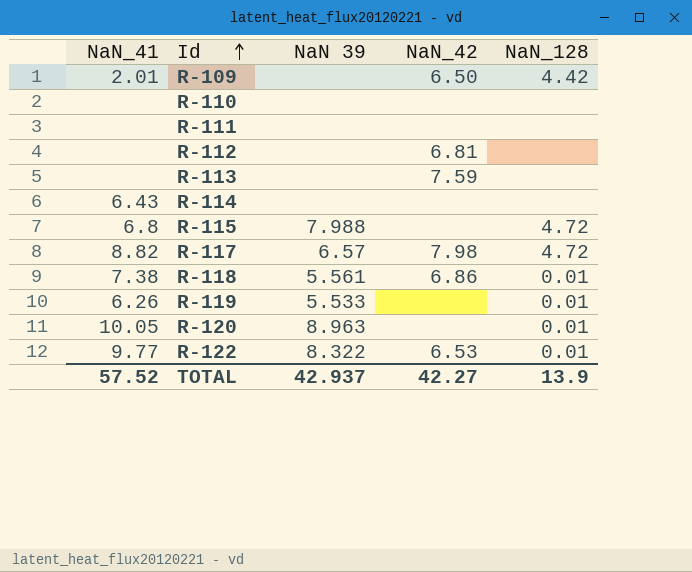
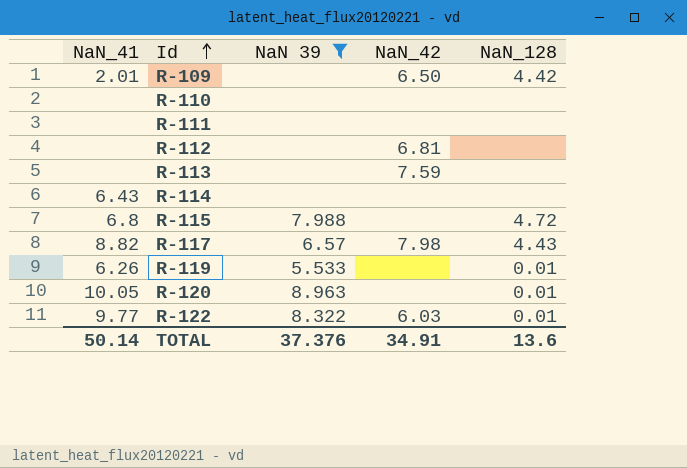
filter: none -> NaN 39 != 5.561
R-117 | NaN_128: 4.72 -> 4.43
R-122 | NaN_42: 6.53 -> 6.03
TOTAL | NaN_41: 57.52 -> 50.14
TOTAL | NaN 39: 42.937 -> 37.376
TOTAL | NaN_42: 42.27 -> 34.91
TOTAL | NaN_128: 13.9 -> 13.6

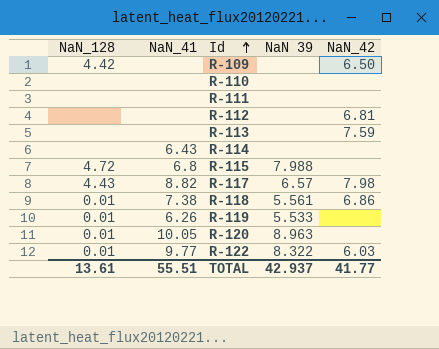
filter: NaN 39 != 5.561 -> none
column NaN_128 | position: 5 -> 1
R-109 | NaN_41: 2.01 -> none
TOTAL | NaN_128: 13.6 -> 13.61
TOTAL | NaN_41: 50.14 -> 55.51
TOTAL | NaN 39: 37.376 -> 42.937
TOTAL | NaN_42: 34.91 -> 41.77

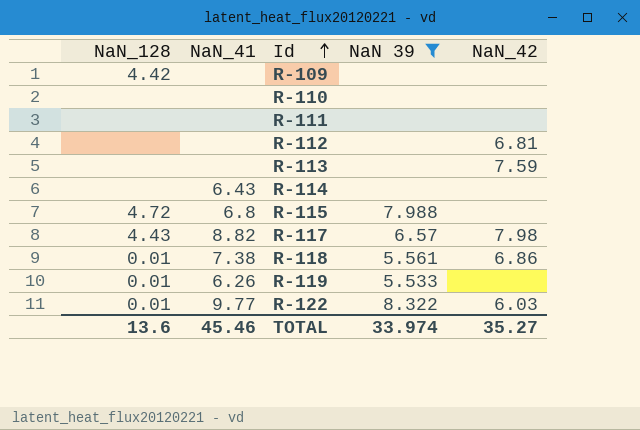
filter: none -> NaN 39 != 8.963
R-109 | NaN_42: 6.50 -> none
TOTAL | NaN_128: 13.61 -> 13.6
TOTAL | NaN_41: 55.51 -> 45.46
TOTAL | NaN 39: 42.937 -> 33.974
TOTAL | NaN_42: 41.77 -> 35.27

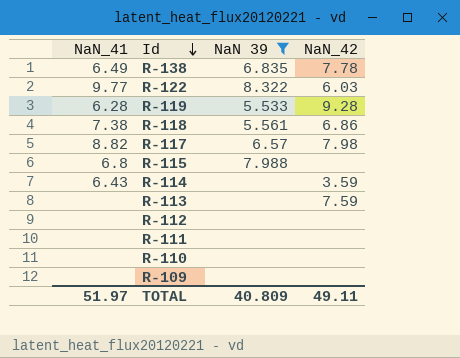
row order: Id ascending -> Id descending
column NaN_128 | position: 1 -> none
row R-138: none -> 6.49 | 6.835 | 7.78
R-119 | NaN_41: 6.26 -> 6.28
R-119 | NaN_42: none -> 9.28
R-114 | NaN_42: none -> 3.59
R-112 | NaN_42: 6.81 -> none
TOTAL | NaN_41: 45.46 -> 51.97
TOTAL | NaN 39: 33.974 -> 40.809
TOTAL | NaN_42: 35.27 -> 49.11

